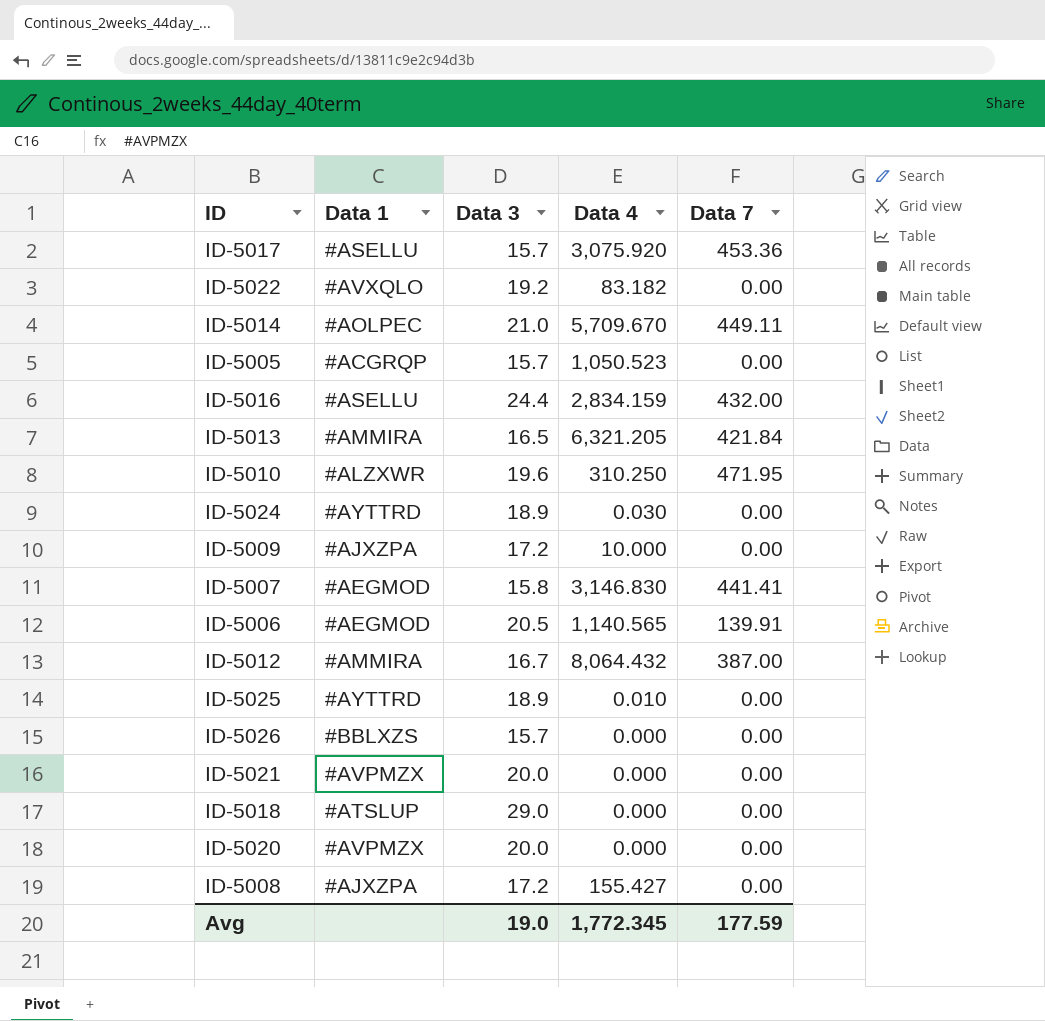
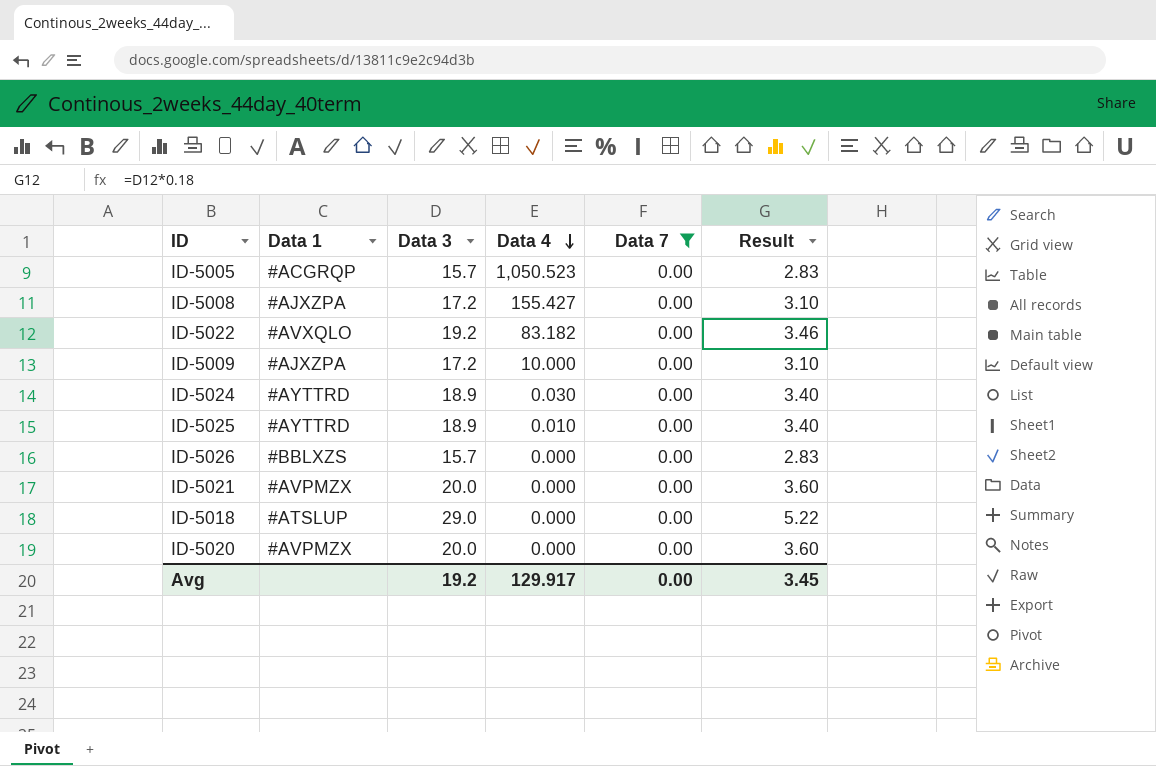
filter: none -> Data 7 = 0.00
row order: none -> Data 4 descending
column Result | formula: none -> [Data 3] * 0.18
Avg | Data 3: 19.0 -> 19.2
Avg | Data 4: 1,772.345 -> 129.917
Avg | Data 7: 177.59 -> 0.00

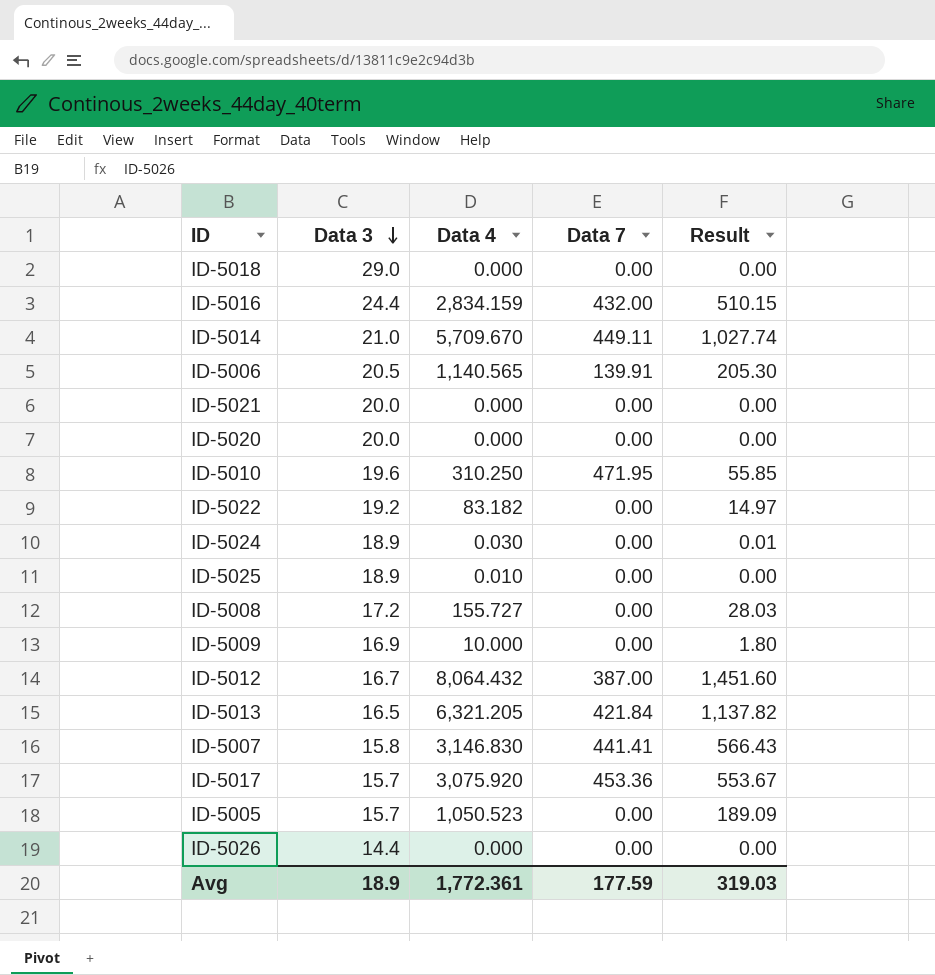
filter: Data 7 = 0.00 -> none
row order: Data 4 descending -> Data 3 descending
column Data 1 | position: 2 -> none
column Result | formula: [Data 3] * 0.18 -> [Data 4] * 0.18
ID-5008 | Data 4: 155.427 -> 155.727
ID-5009 | Data 3: 17.2 -> 16.9
ID-5026 | Data 3: 15.7 -> 14.4
Avg | Data 3: 19.2 -> 18.9
Avg | Data 4: 129.917 -> 1,772.361
Avg | Data 7: 0.00 -> 177.59
Avg | Result: 3.45 -> 319.03

